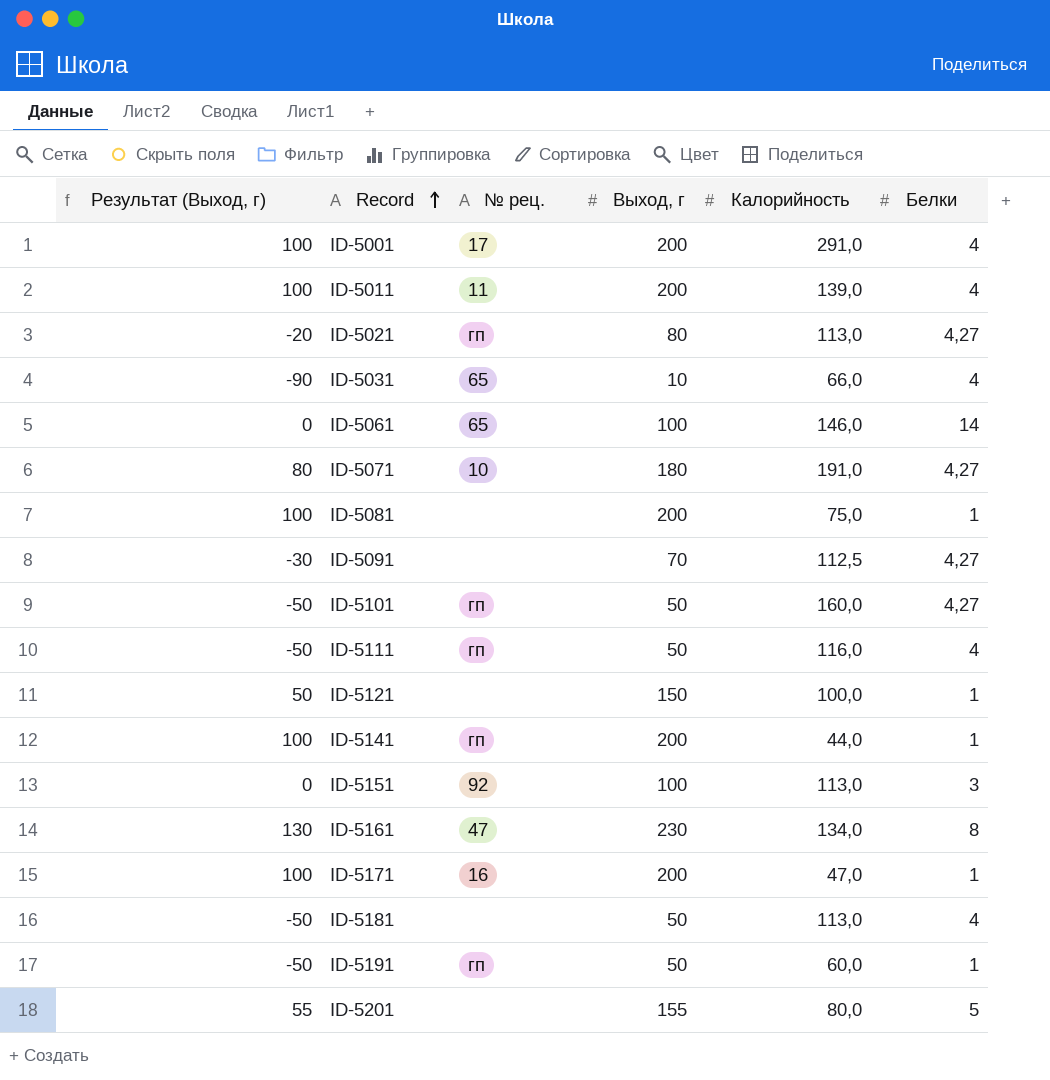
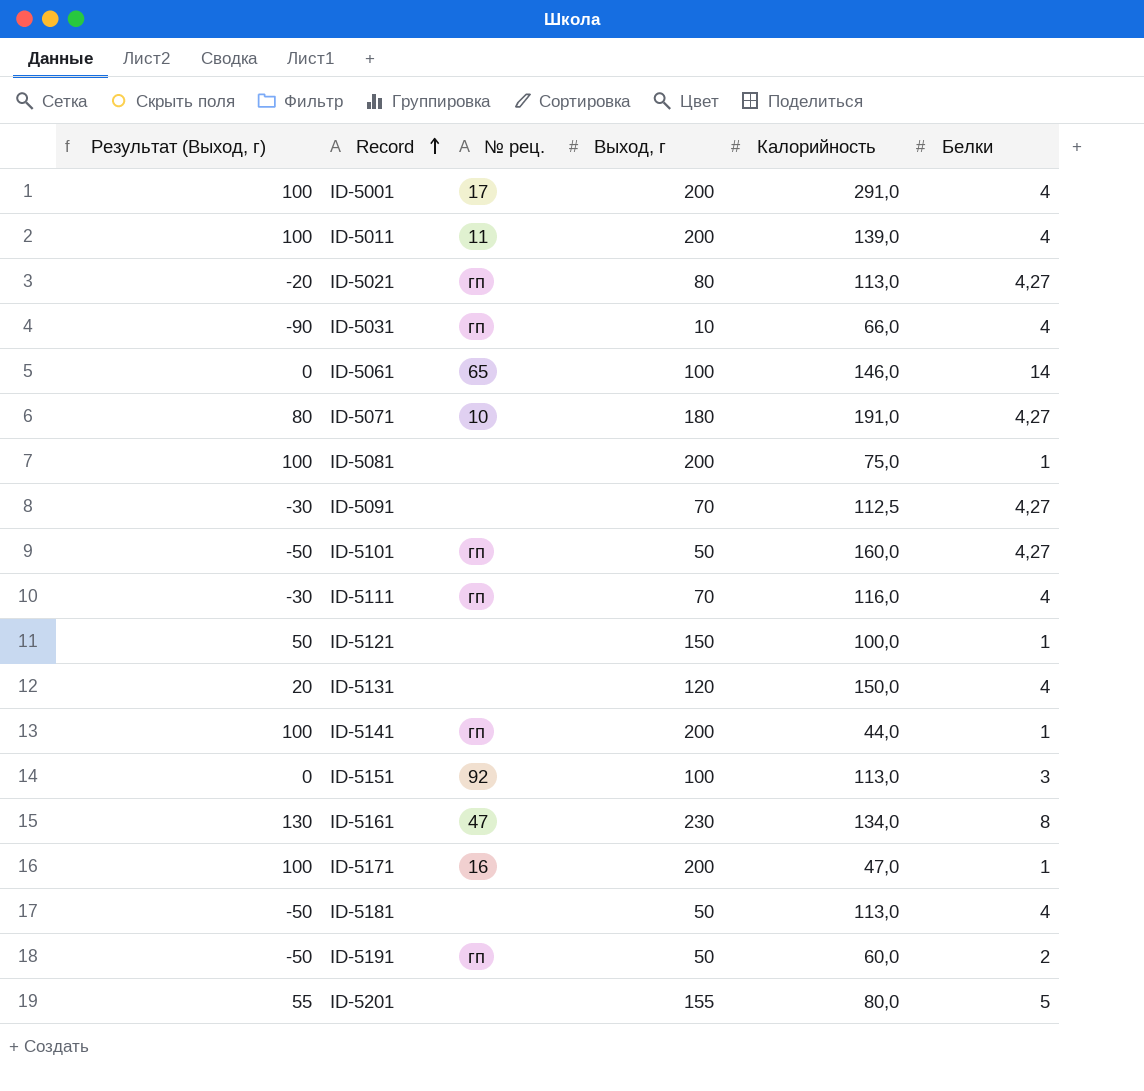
ID-5031 | № рец.: 65 -> гп
ID-5111 | Результат (Выход, г): -50 -> -30
ID-5111 | Выход, г: 50 -> 70
row ID-5131: none -> 20 | none | 120 | 150,0 | 4
ID-5191 | Белки: 1 -> 2

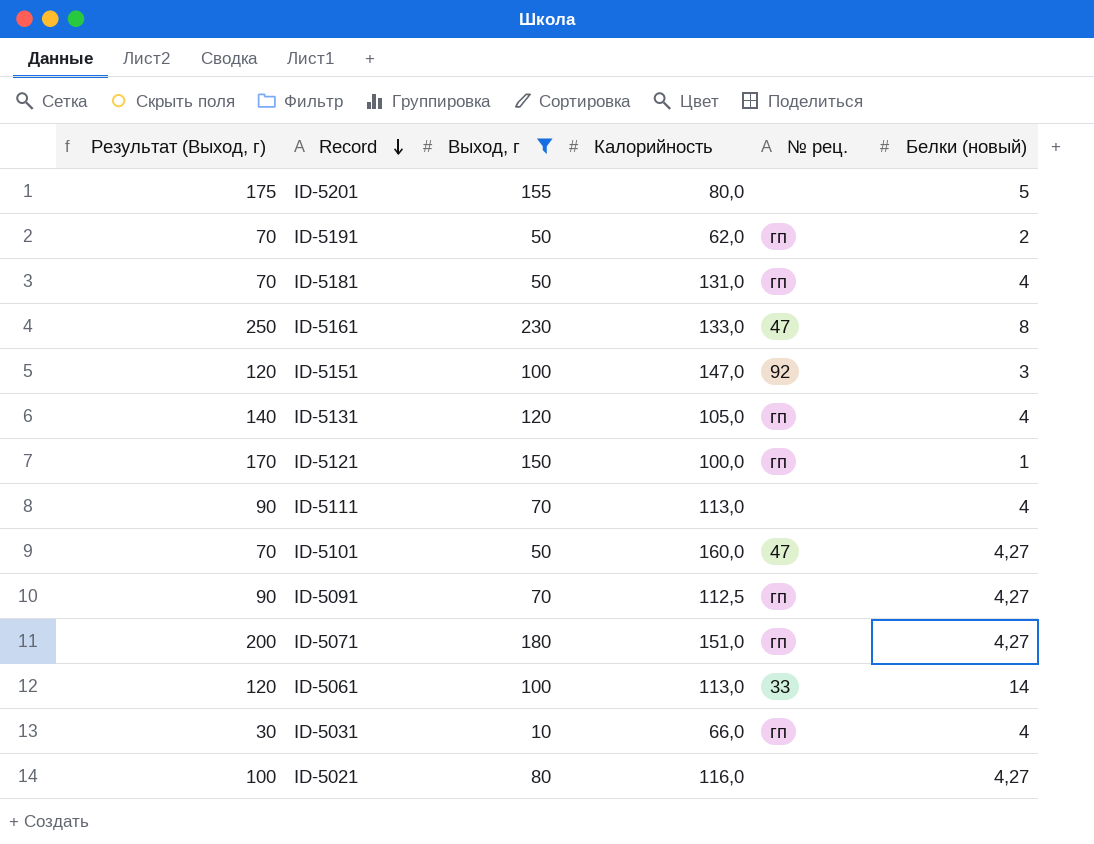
filter: none -> Выход, г != 200
row order: Record ascending -> Record descending
column Результат (Выход, г) | formula: [Выход, г] - 100 -> [Выход, г] + 20
column № рец. | position: 3 -> 5
column name: Белки -> Белки (новый)
ID-5191 | Калорийность: 60,0 -> 62,0
ID-5181 | Калорийность: 113,0 -> 131,0
ID-5181 | № рец.: none -> гп
ID-5161 | Калорийность: 134,0 -> 133,0
ID-5151 | Калорийность: 113,0 -> 147,0
ID-5131 | Калорийность: 150,0 -> 105,0
ID-5131 | № рец.: none -> гп
ID-5121 | № рец.: none -> гп
ID-5111 | Калорийность: 116,0 -> 113,0
ID-5111 | № рец.: гп -> none
ID-5101 | № рец.: гп -> 47
ID-5091 | № рец.: none -> гп
ID-5071 | Калорийность: 191,0 -> 151,0
ID-5071 | № рец.: 10 -> гп
ID-5061 | Калорийность: 146,0 -> 113,0
ID-5061 | № рец.: 65 -> 33
ID-5021 | Калорийность: 113,0 -> 116,0
ID-5021 | № рец.: гп -> none

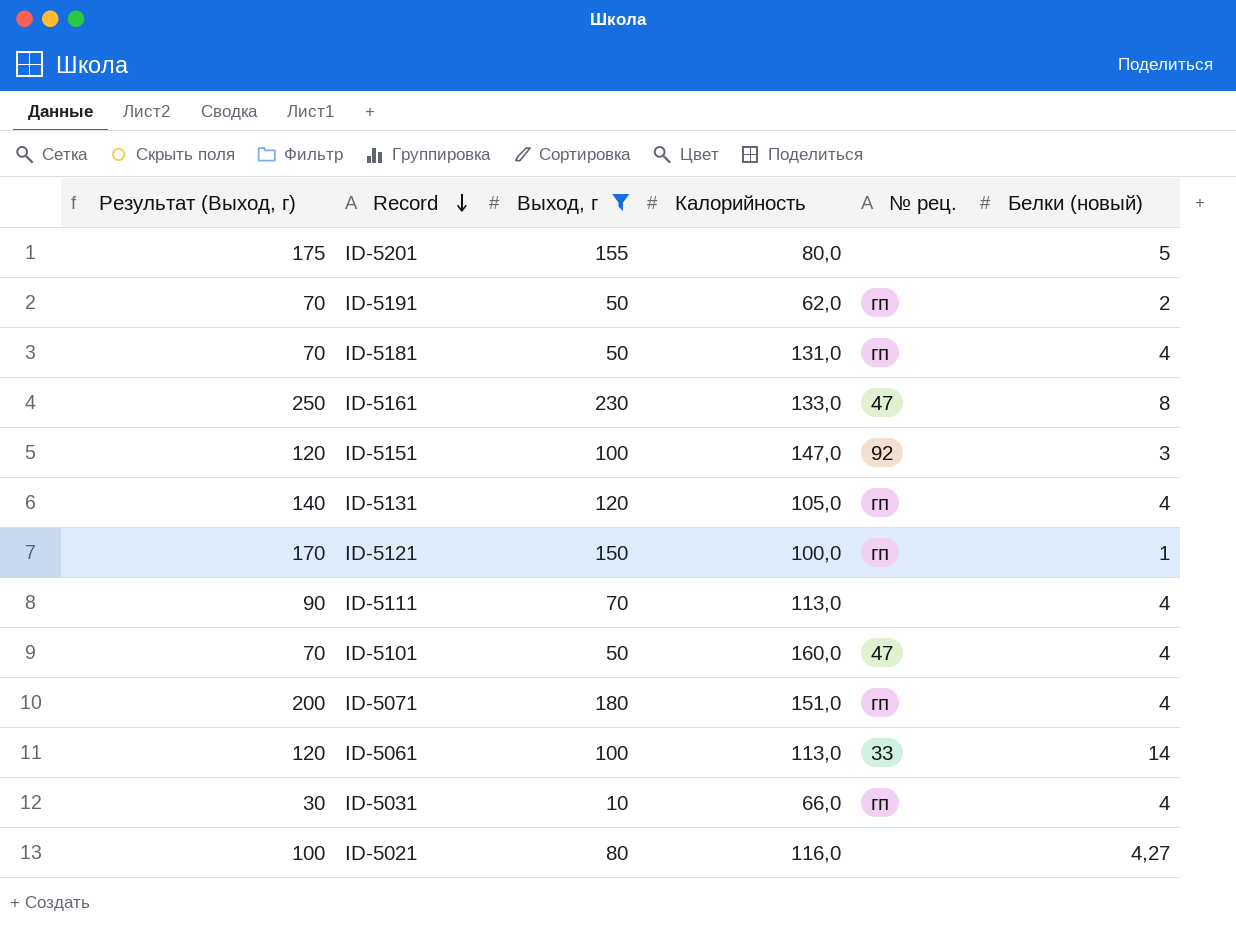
row ID-5091: 90 | 70 | 112,5 | гп | 4,27 -> none
ID-5101 | Белки (новый): 4,27 -> 4
ID-5071 | Белки (новый): 4,27 -> 4

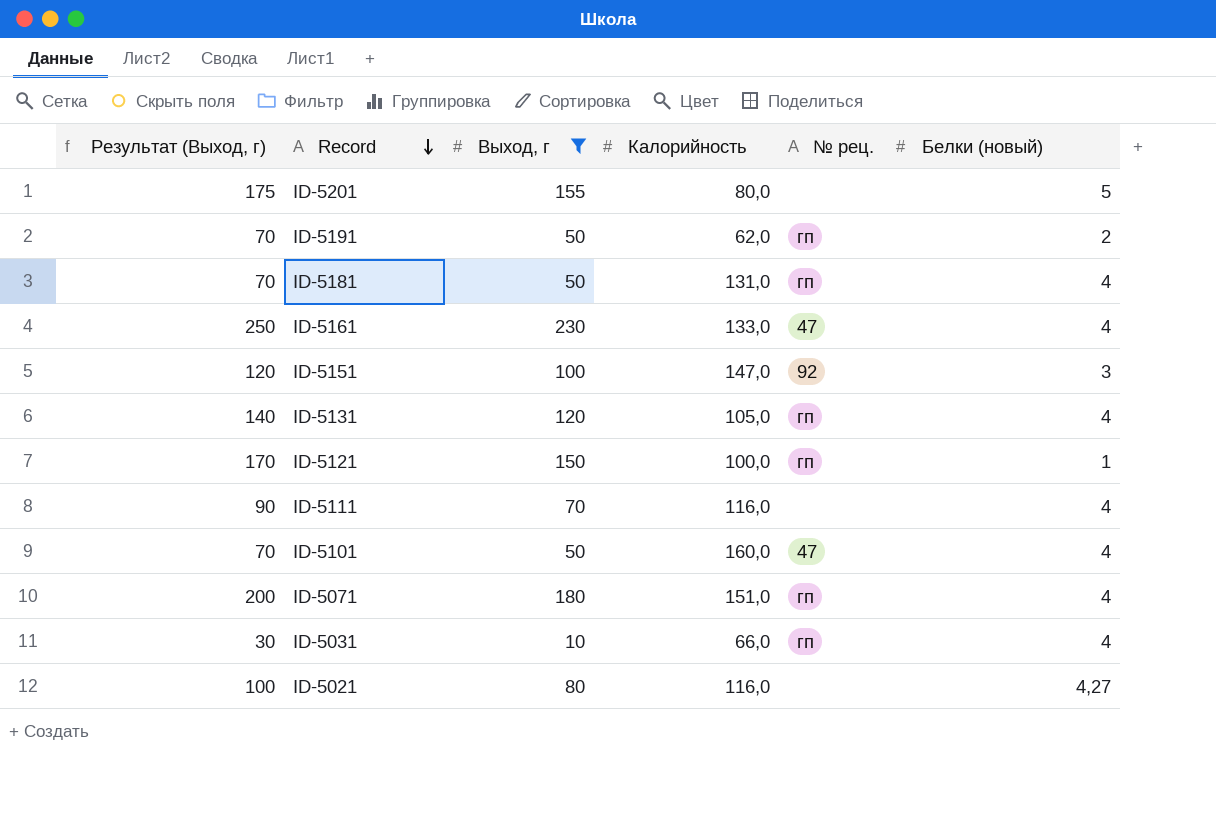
row ID-5061: 120 | 100 | 113,0 | 33 | 14 -> none
ID-5161 | Белки (новый): 8 -> 4
ID-5111 | Калорийность: 113,0 -> 116,0

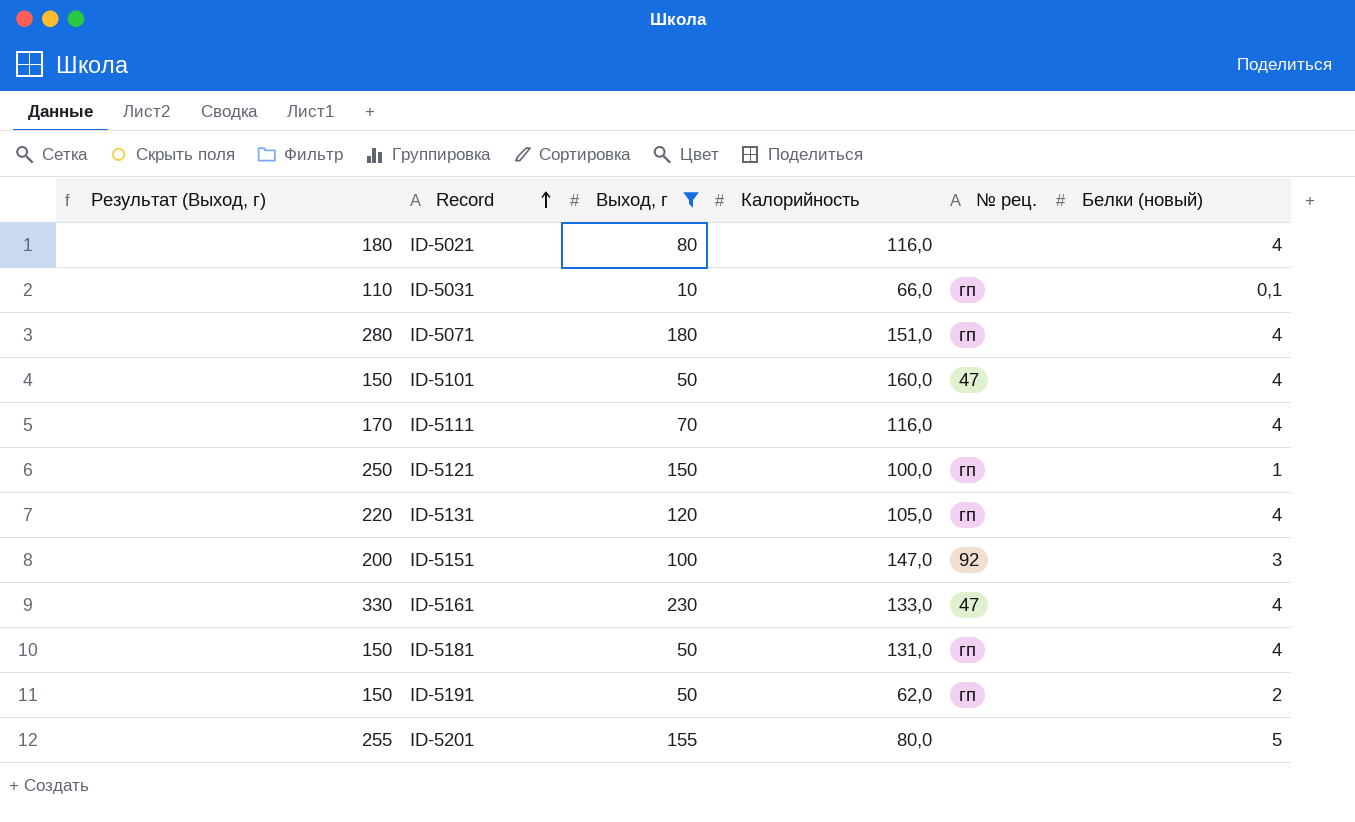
row order: Record descending -> Record ascending
column Результат (Выход, г) | formula: [Выход, г] + 20 -> [Выход, г] + 100
ID-5021 | Белки (новый): 4,27 -> 4
ID-5031 | Белки (новый): 4 -> 0,1

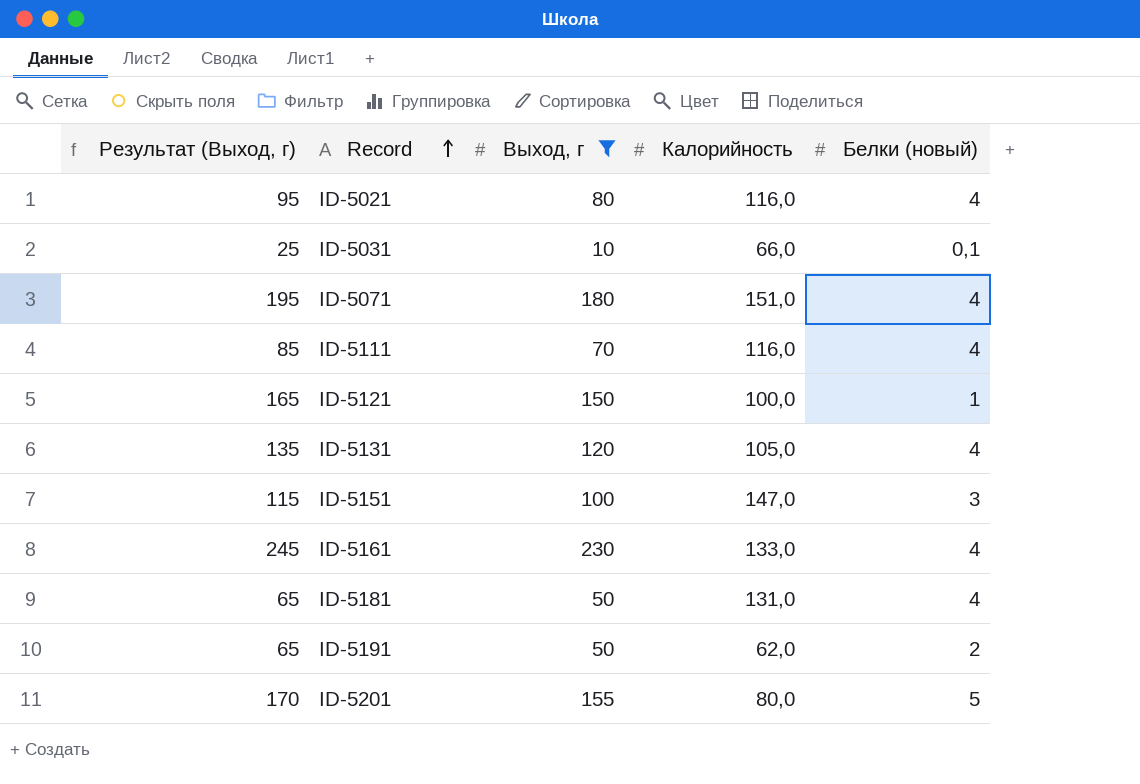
column № рец. | position: 5 -> none
column Результат (Выход, г) | formula: [Выход, г] + 100 -> [Выход, г] + 15
row ID-5101: 150 | 50 | 160,0 | 47 | 4 -> none

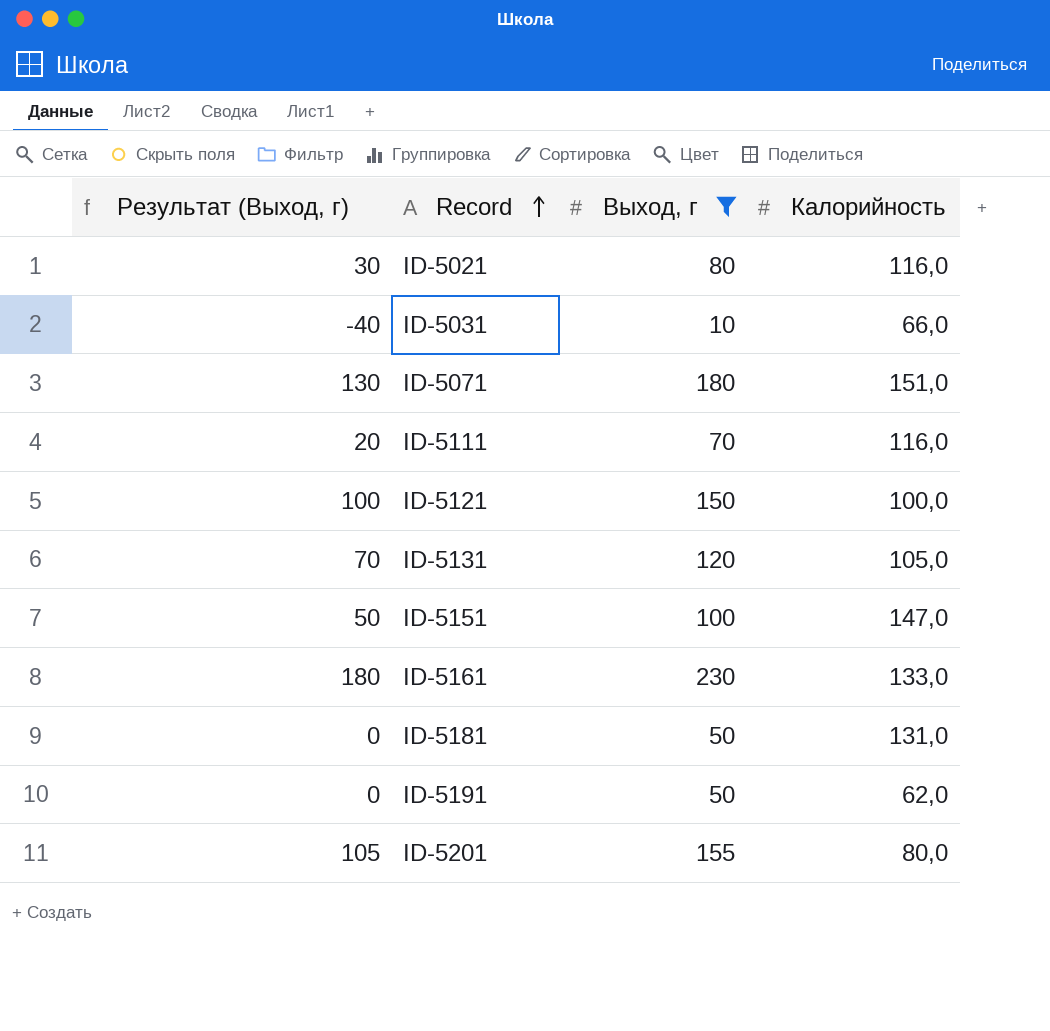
column Белки (новый) | position: 5 -> none
column Результат (Выход, г) | formula: [Выход, г] + 15 -> [Выход, г] - 50

